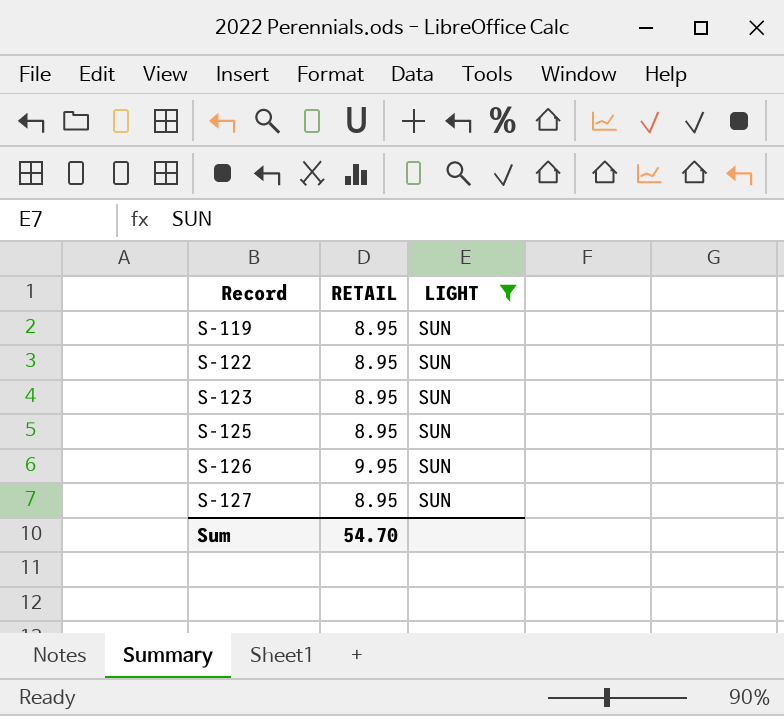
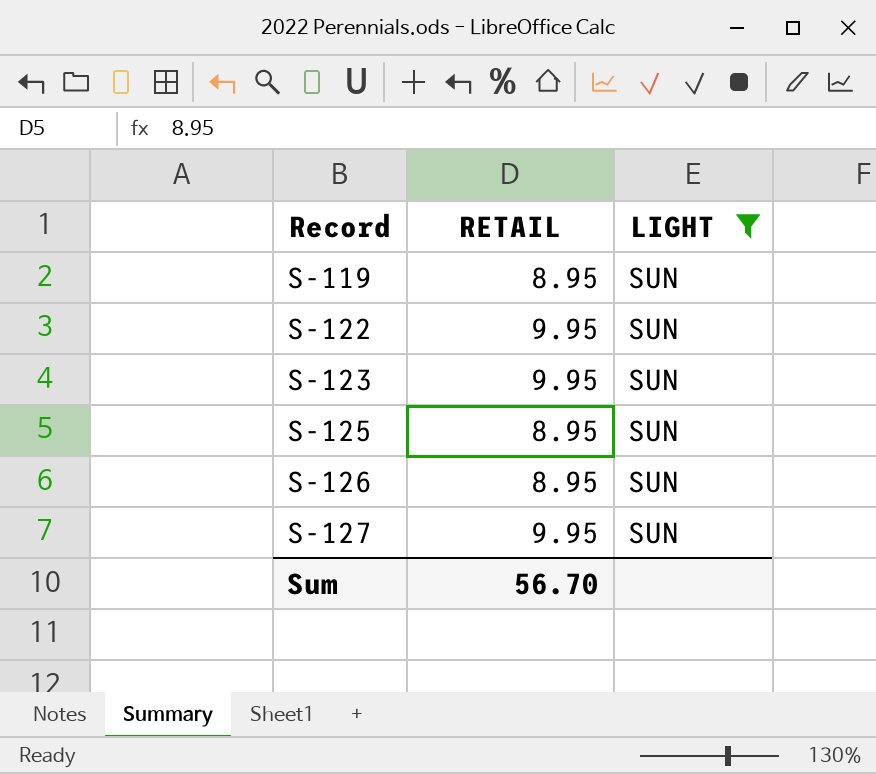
S-122 | RETAIL: 8.95 -> 9.95
S-123 | RETAIL: 8.95 -> 9.95
S-126 | RETAIL: 9.95 -> 8.95
S-127 | RETAIL: 8.95 -> 9.95
Sum | RETAIL: 54.70 -> 56.70

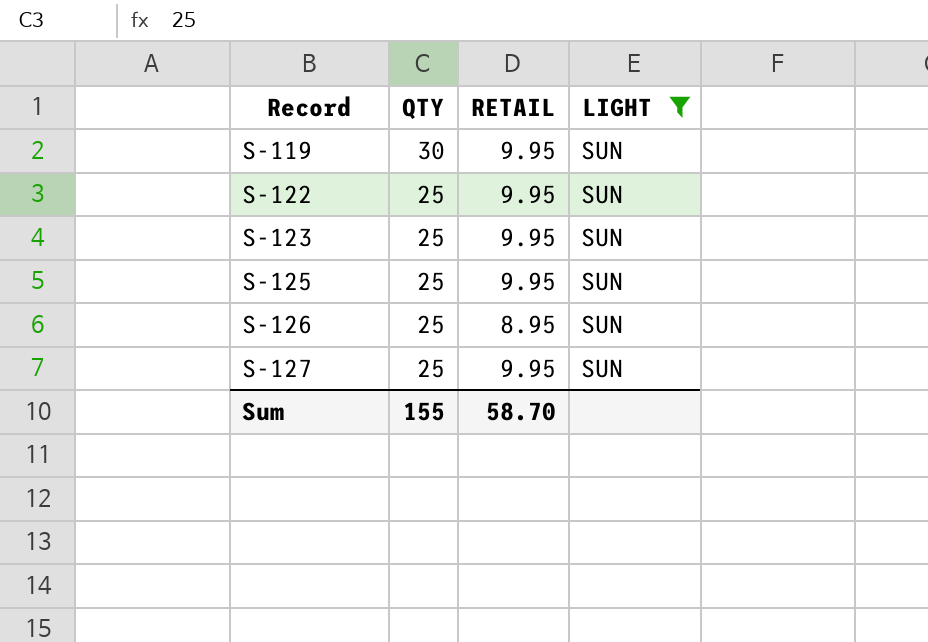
column QTY | position: none -> 2
S-119 | RETAIL: 8.95 -> 9.95
S-125 | RETAIL: 8.95 -> 9.95
Sum | RETAIL: 56.70 -> 58.70

